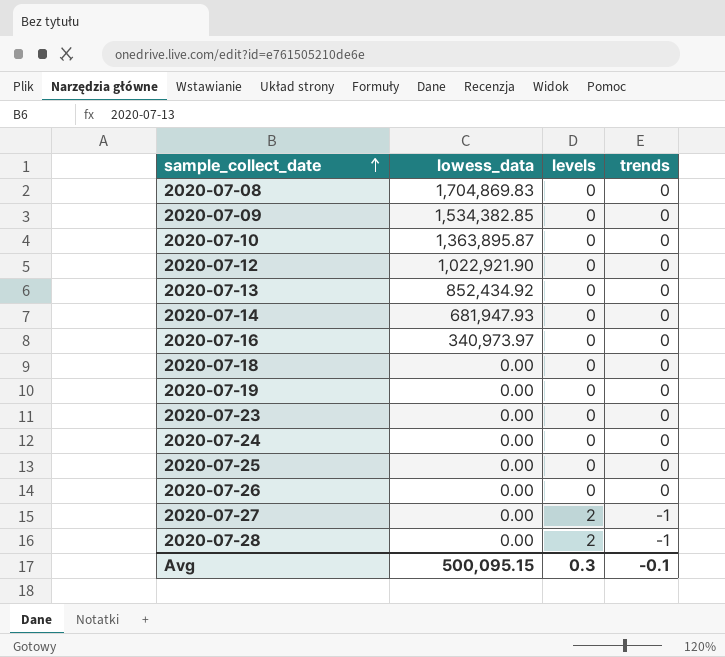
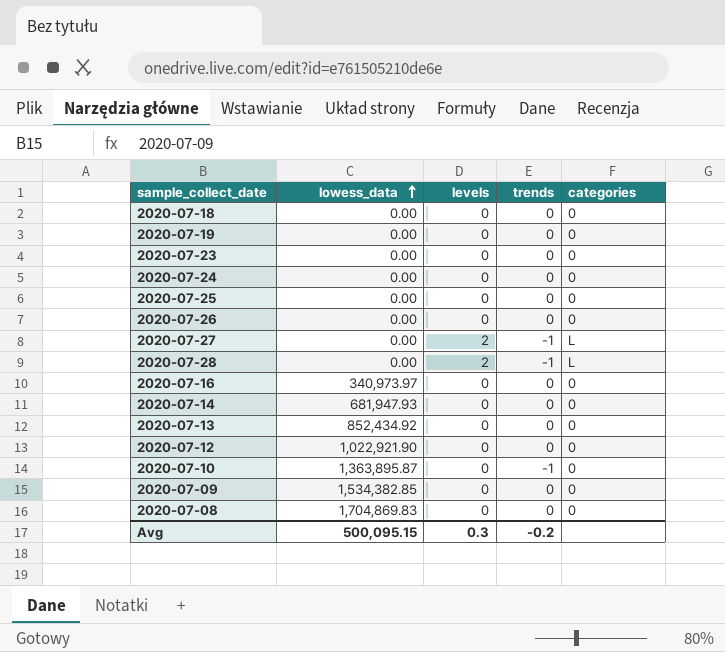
row order: sample_collect_date ascending -> lowess_data ascending
column categories | position: none -> 5
2020-07-10 | trends: 0 -> -1
Avg | trends: -0.1 -> -0.2

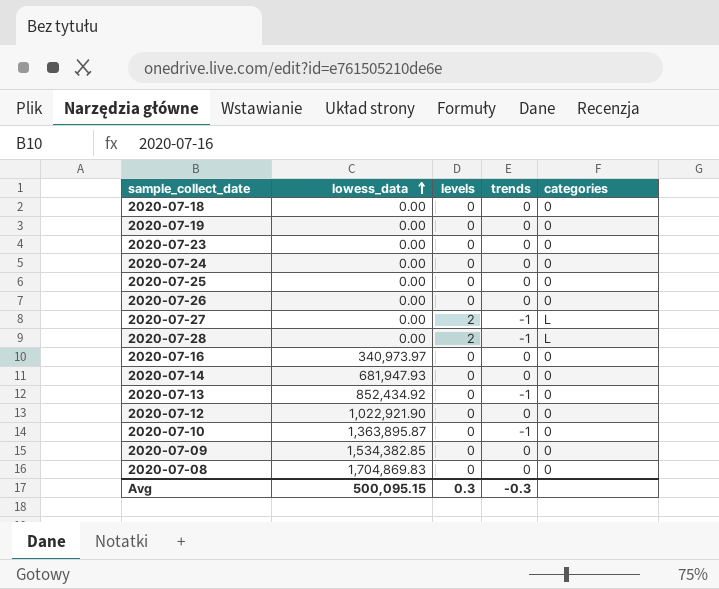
2020-07-13 | trends: 0 -> -1
Avg | trends: -0.2 -> -0.3

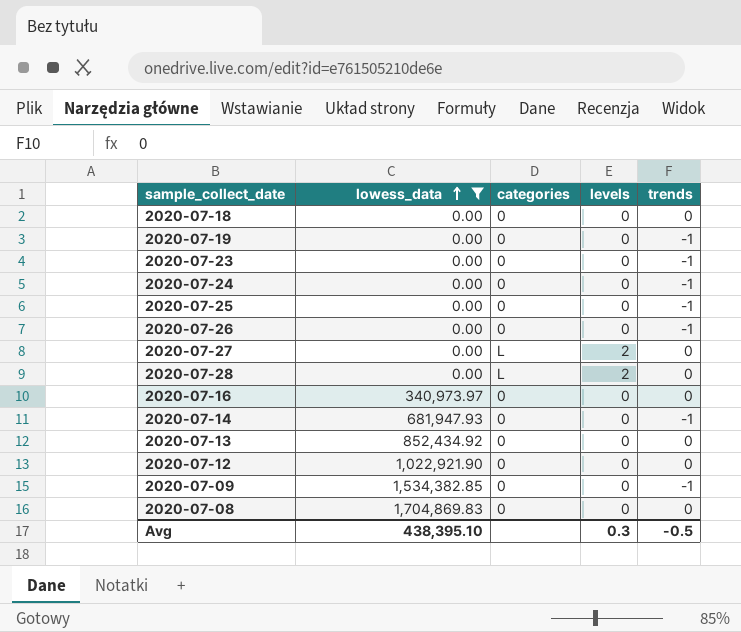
filter: none -> lowess_data != 1,363,895.87
column categories | position: 5 -> 3
2020-07-19 | trends: 0 -> -1
2020-07-23 | trends: 0 -> -1
2020-07-24 | trends: 0 -> -1
2020-07-25 | trends: 0 -> -1
2020-07-26 | trends: 0 -> -1
2020-07-27 | trends: -1 -> 0
2020-07-28 | trends: -1 -> 0
2020-07-14 | trends: 0 -> -1
2020-07-13 | trends: -1 -> 0
2020-07-09 | trends: 0 -> -1
Avg | lowess_data: 500,095.15 -> 438,395.10
Avg | trends: -0.3 -> -0.5

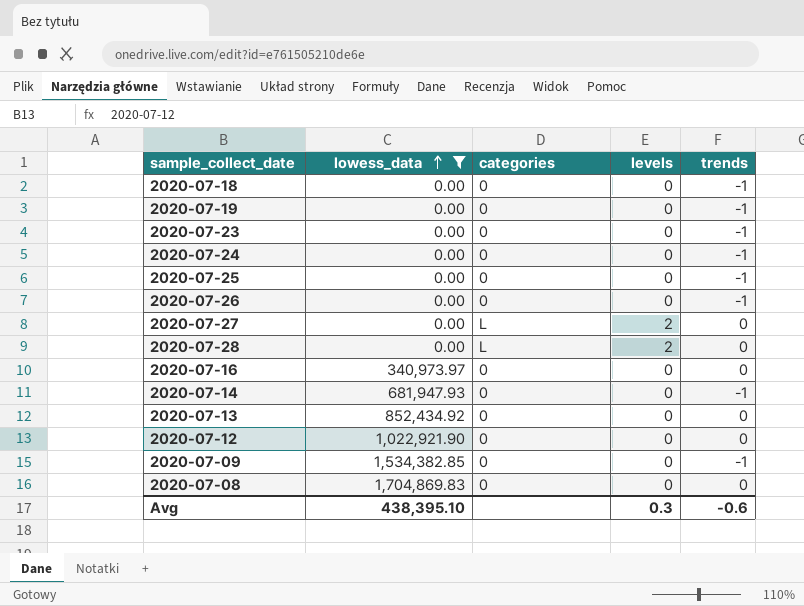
2020-07-18 | trends: 0 -> -1
Avg | trends: -0.5 -> -0.6

